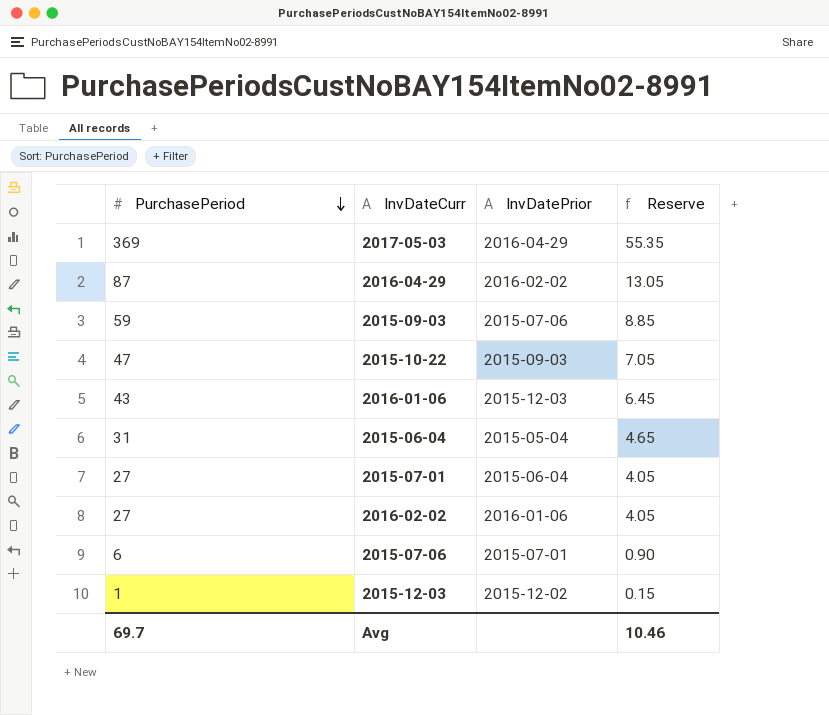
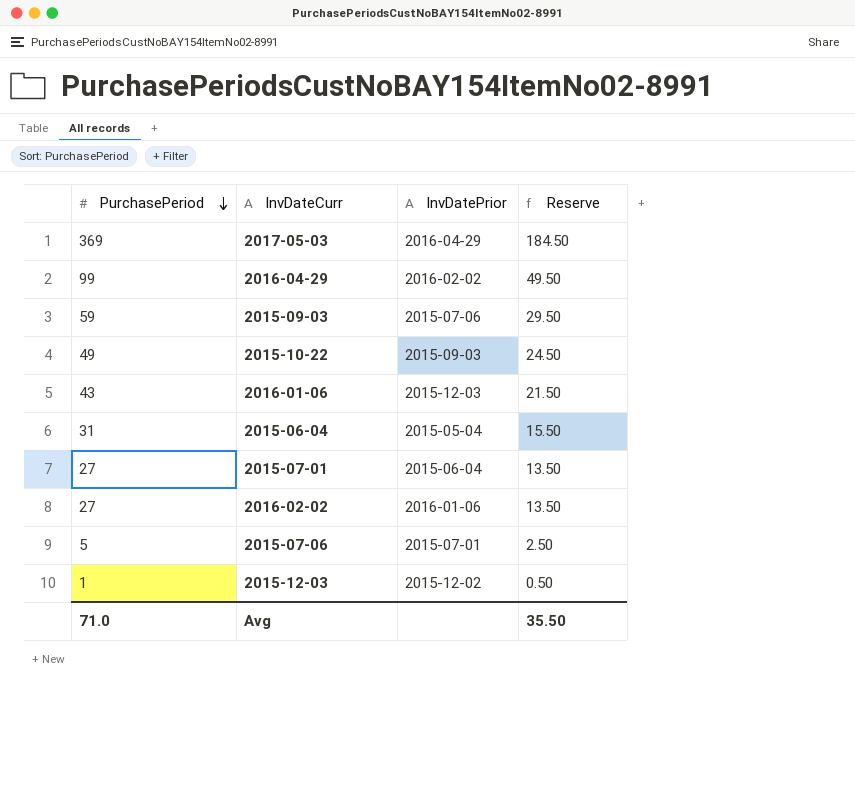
column Reserve | formula: [PurchasePeriod] * 0.15 -> [PurchasePeriod] * 0.5
2016-04-29 | PurchasePeriod: 87 -> 99
2015-10-22 | PurchasePeriod: 47 -> 49
2015-07-06 | PurchasePeriod: 6 -> 5
Avg | PurchasePeriod: 69.7 -> 71.0
Avg | Reserve: 10.46 -> 35.50

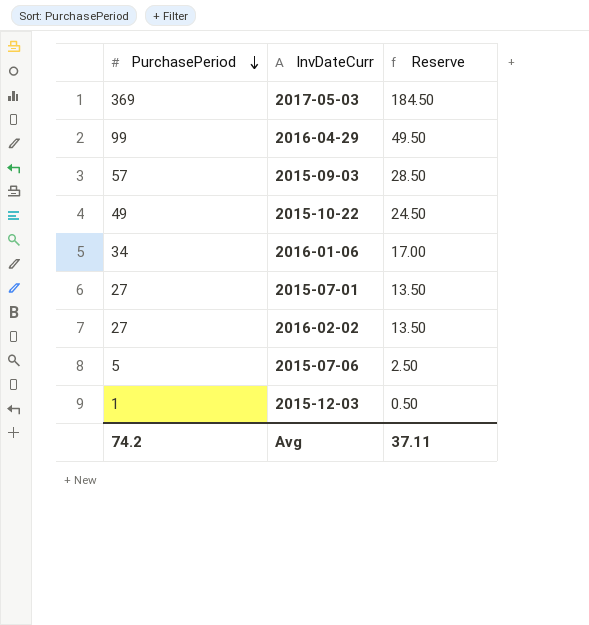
column InvDatePrior | position: 3 -> none
row 2015-06-04: 31 | 2015-05-04 | 15.50 -> none
2015-09-03 | PurchasePeriod: 59 -> 57
2015-09-03 | Reserve: 29.50 -> 28.50
2016-01-06 | PurchasePeriod: 43 -> 34
2016-01-06 | Reserve: 21.50 -> 17.00
Avg | PurchasePeriod: 71.0 -> 74.2
Avg | Reserve: 35.50 -> 37.11

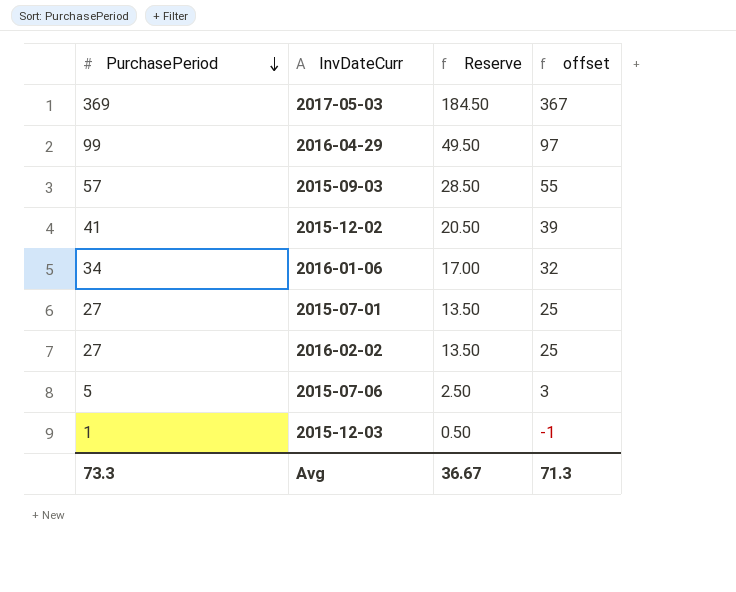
column offset | formula: none -> [PurchasePeriod] - 2
row 2015-10-22: 49 | 24.50 -> none
row 2015-12-02: none -> 41 | 20.50 | 39
Avg | PurchasePeriod: 74.2 -> 73.3
Avg | Reserve: 37.11 -> 36.67

